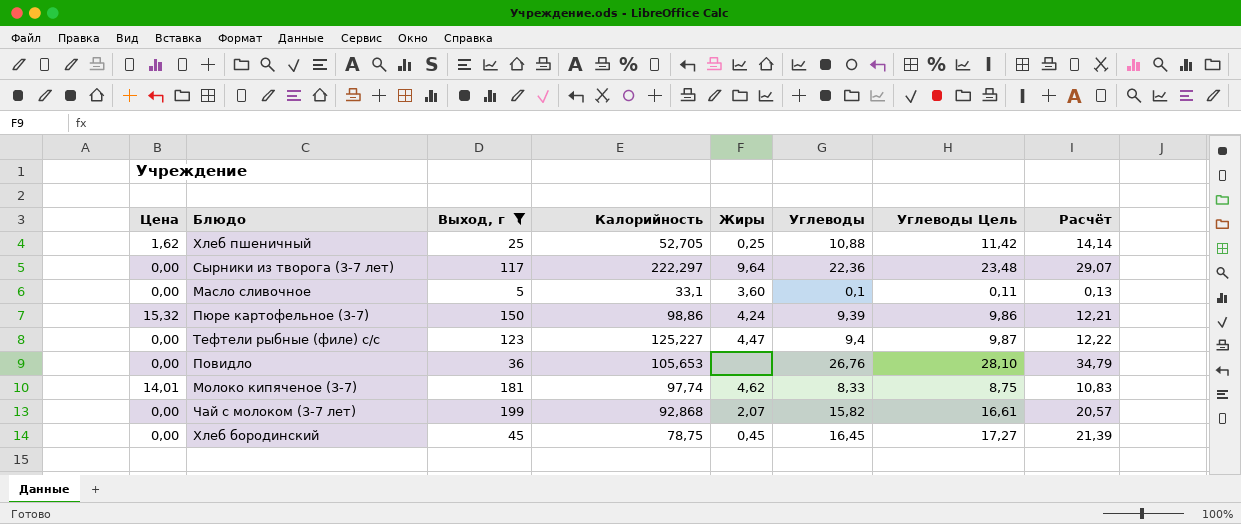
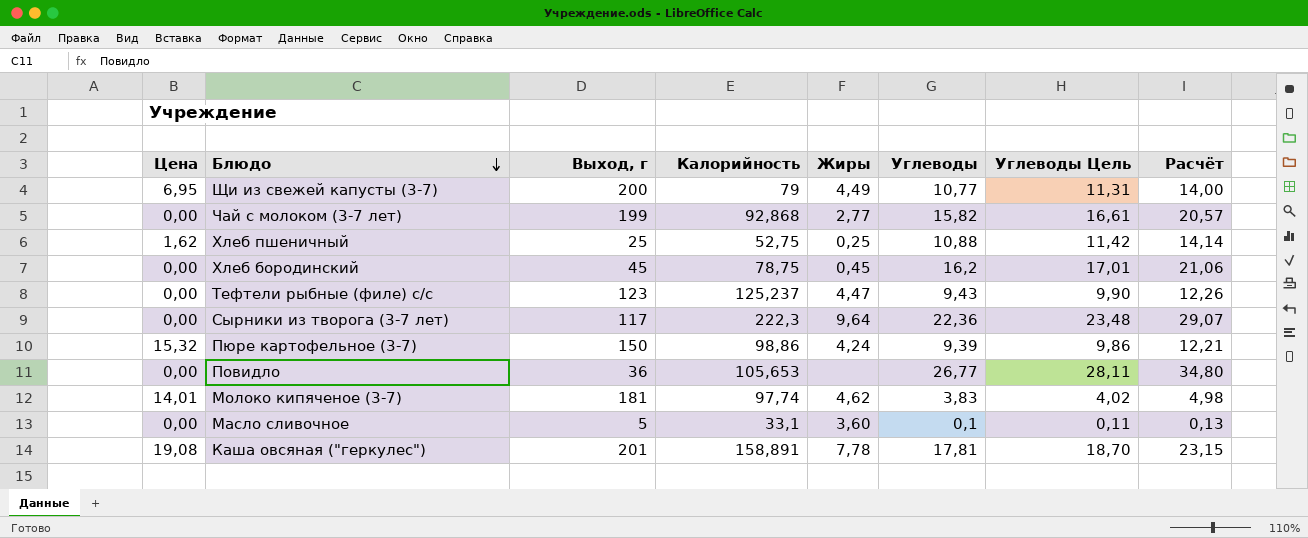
filter: Выход, г <= 199 -> none
row order: none -> Блюдо descending
Чай с молоком (3-7 лет) | Жиры: 2,07 -> 2,77
Хлеб пшеничный | Калорийность: 52,705 -> 52,75
Хлеб бородинский | Углеводы: 16,45 -> 16,2
Хлеб бородинский | Углеводы Цель: 17,27 -> 17,01
Хлеб бородинский | Расчёт: 21,39 -> 21,06
Тефтели рыбные (филе) с/с | Калорийность: 125,227 -> 125,237
Тефтели рыбные (филе) с/с | Углеводы: 9,4 -> 9,43
Тефтели рыбные (филе) с/с | Углеводы Цель: 9,87 -> 9,90
Тефтели рыбные (филе) с/с | Расчёт: 12,22 -> 12,26
Сырники из творога (3-7 лет) | Калорийность: 222,297 -> 222,3
Повидло | Углеводы: 26,76 -> 26,77
Повидло | Углеводы Цель: 28,10 -> 28,11
Повидло | Расчёт: 34,79 -> 34,80
Молоко кипяченое (3-7) | Углеводы: 8,33 -> 3,83
Молоко кипяченое (3-7) | Углеводы Цель: 8,75 -> 4,02
Молоко кипяченое (3-7) | Расчёт: 10,83 -> 4,98

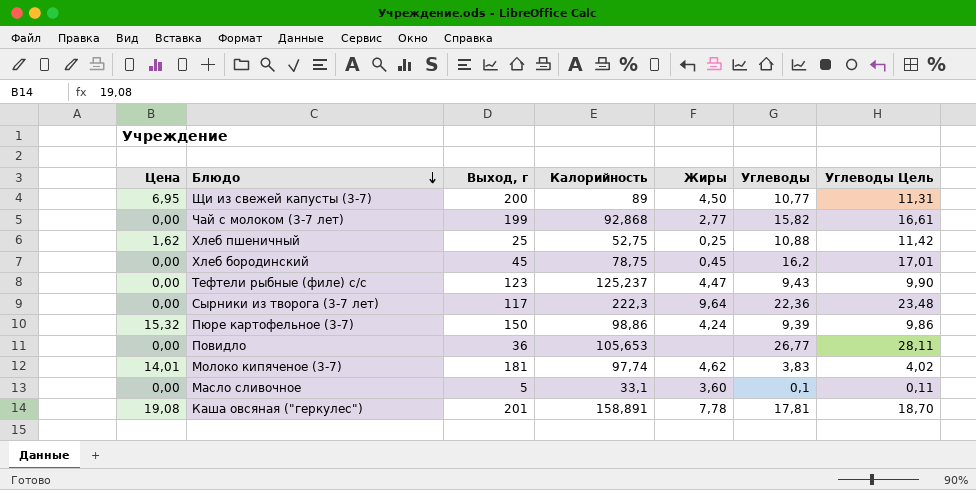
column Расчёт | formula: [Углеводы] * 1,3 -> none
Щи из свежей капусты (3-7) | Калорийность: 79 -> 89
Щи из свежей капусты (3-7) | Жиры: 4,49 -> 4,50

